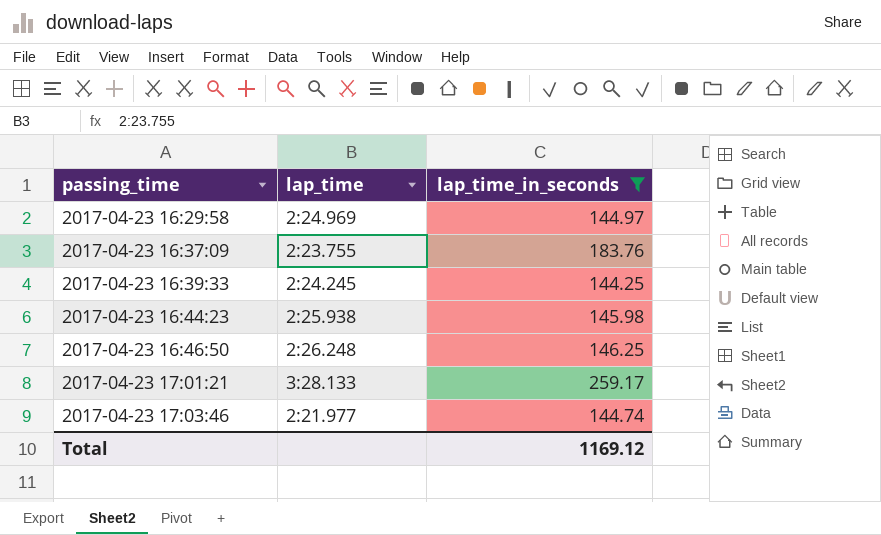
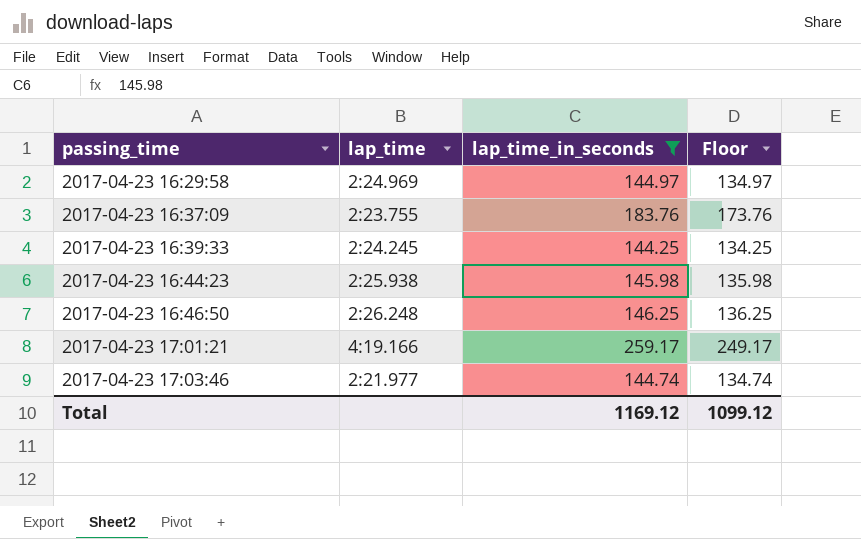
column Floor | formula: none -> [lap_time_in_seconds] - 10
2017-04-23 17:01:21 | lap_time: 3:28.133 -> 4:19.166

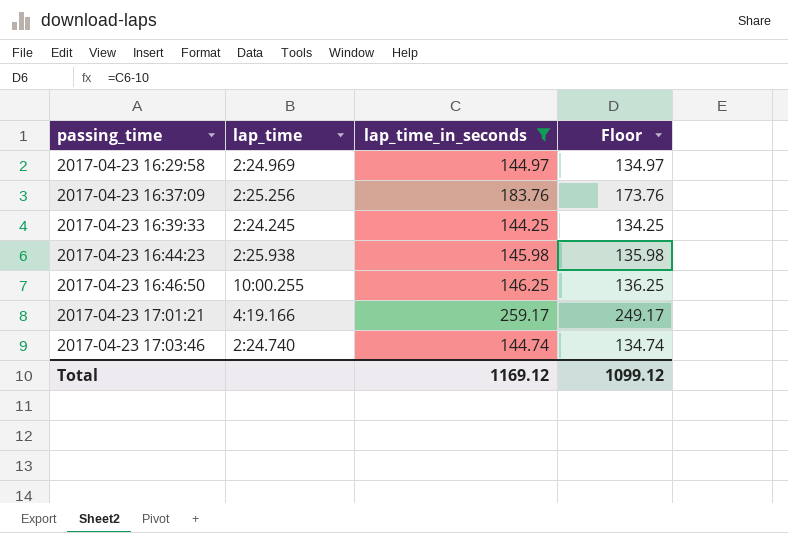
2017-04-23 16:37:09 | lap_time: 2:23.755 -> 2:25.256
2017-04-23 16:46:50 | lap_time: 2:26.248 -> 10:00.255
2017-04-23 17:03:46 | lap_time: 2:21.977 -> 2:24.740

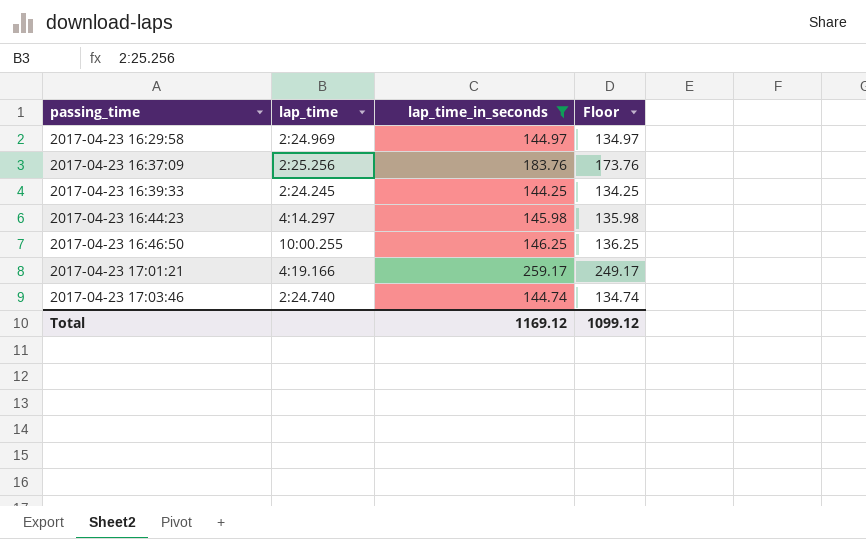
2017-04-23 16:44:23 | lap_time: 2:25.938 -> 4:14.297

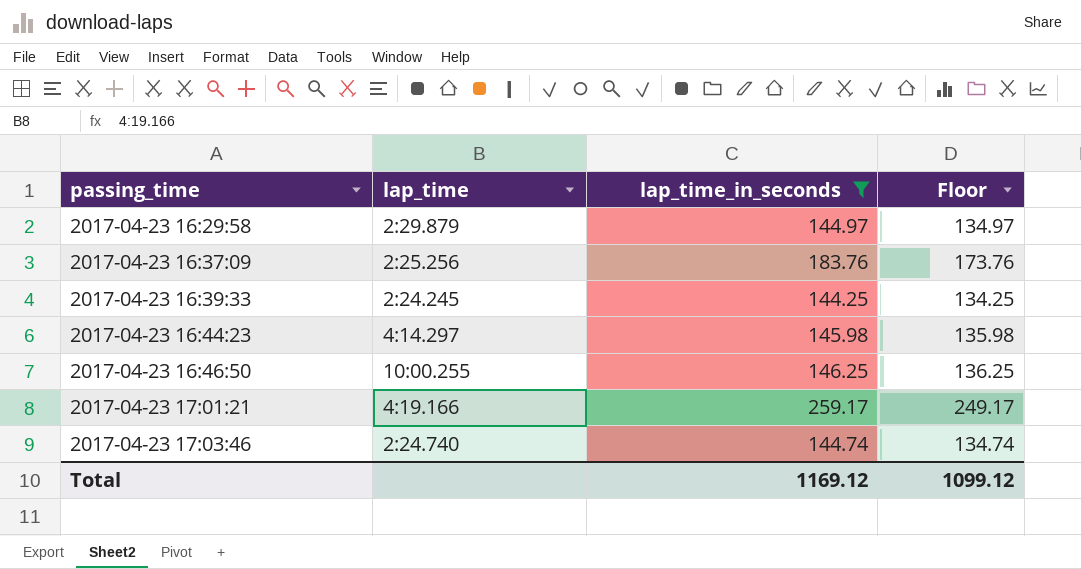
2017-04-23 16:29:58 | lap_time: 2:24.969 -> 2:29.879

